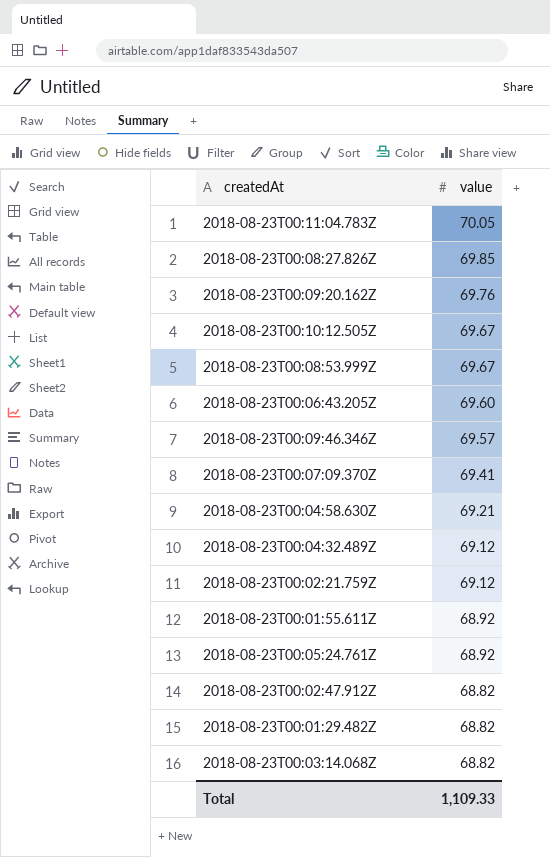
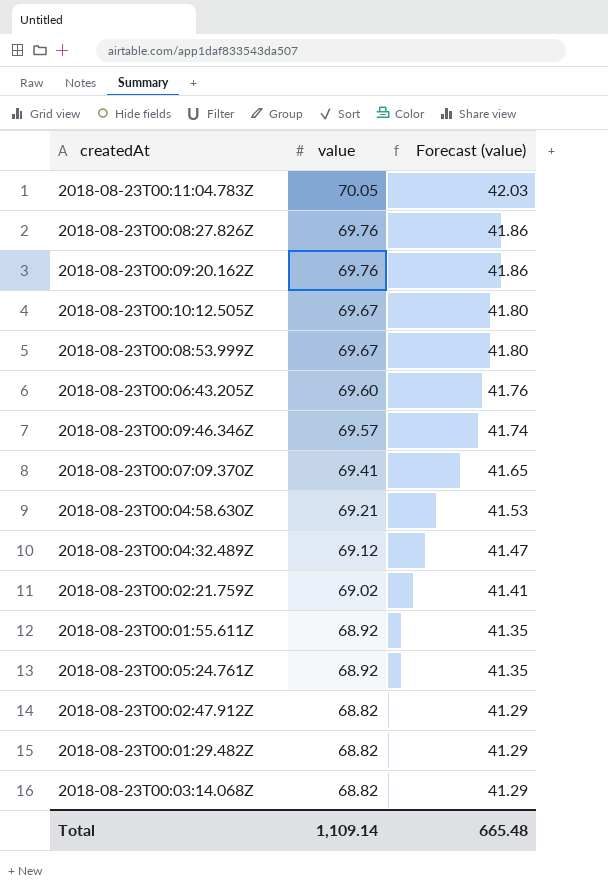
column Forecast (value) | formula: none -> [value] * 0.6
2018-08-23T00:08:27.826Z | value: 69.85 -> 69.76
2018-08-23T00:02:21.759Z | value: 69.12 -> 69.02
Total | value: 1,109.33 -> 1,109.14

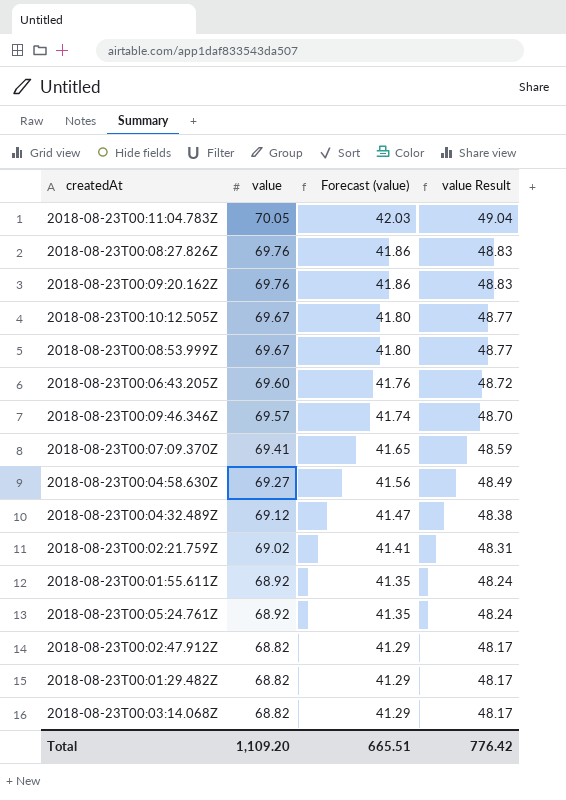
column value Result | formula: none -> [value] * 0.7
2018-08-23T00:04:58.630Z | value: 69.21 -> 69.27
2018-08-23T00:04:58.630Z | Forecast (value): 41.53 -> 41.56
Total | value: 1,109.14 -> 1,109.20
Total | Forecast (value): 665.48 -> 665.51

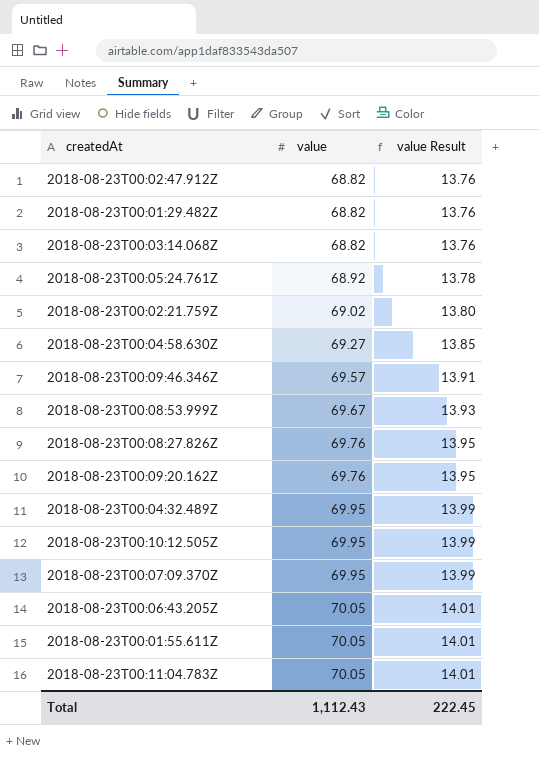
row order: value descending -> value ascending
column Forecast (value) | formula: [value] * 0.6 -> none
column value Result | formula: [value] * 0.7 -> [value] * 0.2
2018-08-23T00:04:32.489Z | value: 69.12 -> 69.95
2018-08-23T00:10:12.505Z | value: 69.67 -> 69.95
2018-08-23T00:07:09.370Z | value: 69.41 -> 69.95
2018-08-23T00:06:43.205Z | value: 69.60 -> 70.05
2018-08-23T00:01:55.611Z | value: 68.92 -> 70.05
Total | value: 1,109.20 -> 1,112.43
Total | value Result: 776.42 -> 222.45

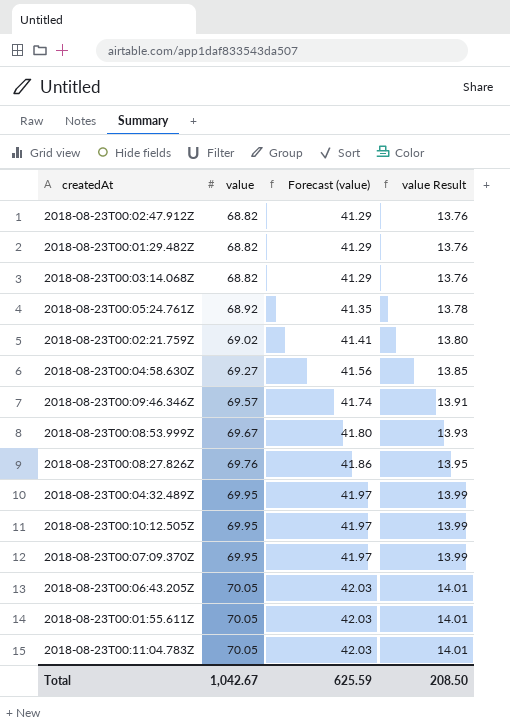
column Forecast (value) | formula: none -> [value] * 0.6
row 2018-08-23T00:09:20.162Z: 69.76 | 13.95 -> none
Total | value: 1,112.43 -> 1,042.67
Total | value Result: 222.45 -> 208.50

